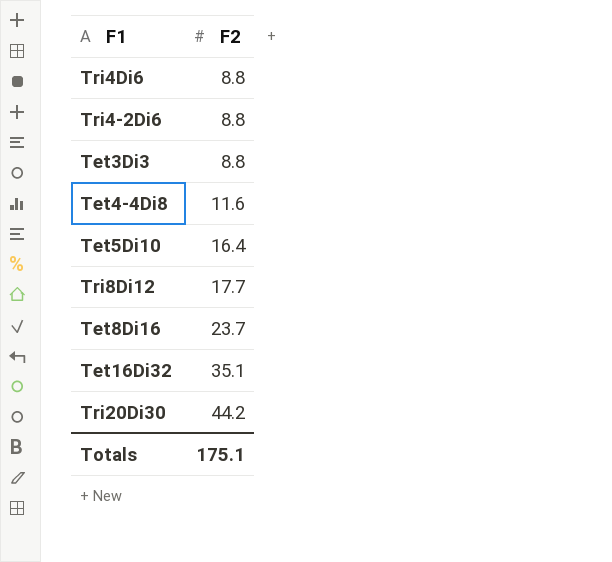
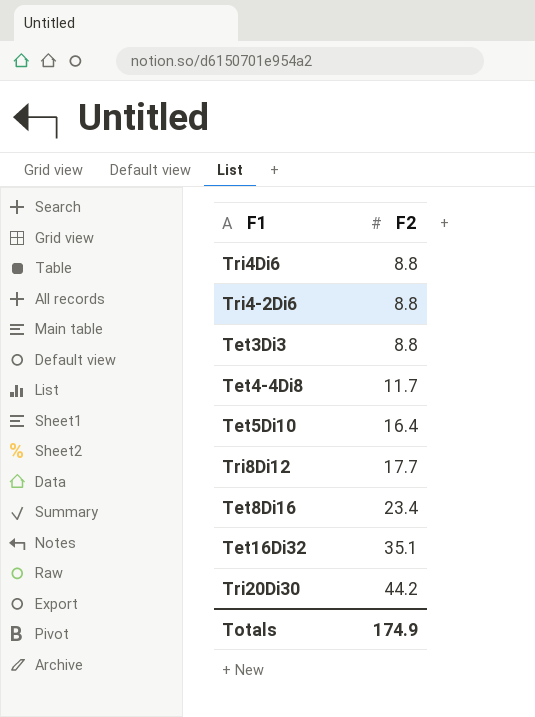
Tet4-4Di8 | F2: 11.6 -> 11.7
Tet8Di16 | F2: 23.7 -> 23.4
Totals | F2: 175.1 -> 174.9

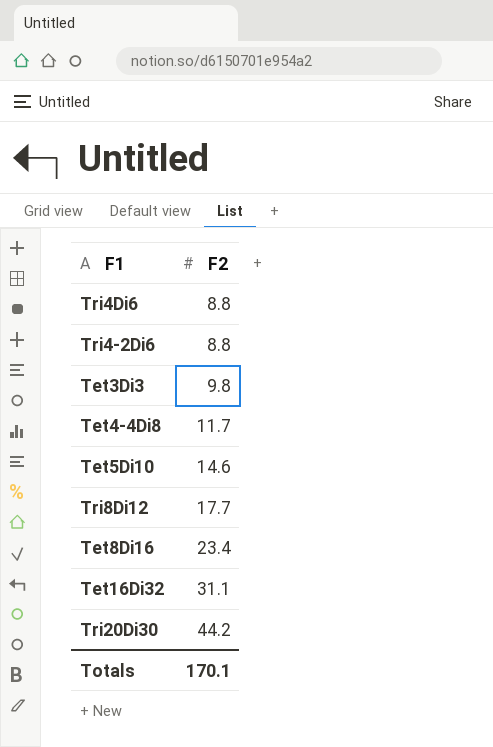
Tet3Di3 | F2: 8.8 -> 9.8
Tet5Di10 | F2: 16.4 -> 14.6
Tet16Di32 | F2: 35.1 -> 31.1
Totals | F2: 174.9 -> 170.1

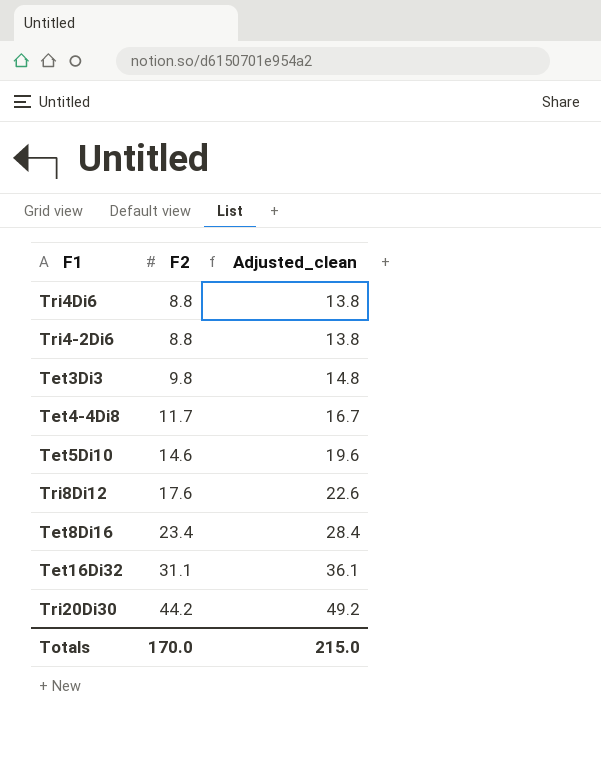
column Adjusted_clean | formula: none -> [F2] + 5
Tri8Di12 | F2: 17.7 -> 17.6
Totals | F2: 170.1 -> 170.0

